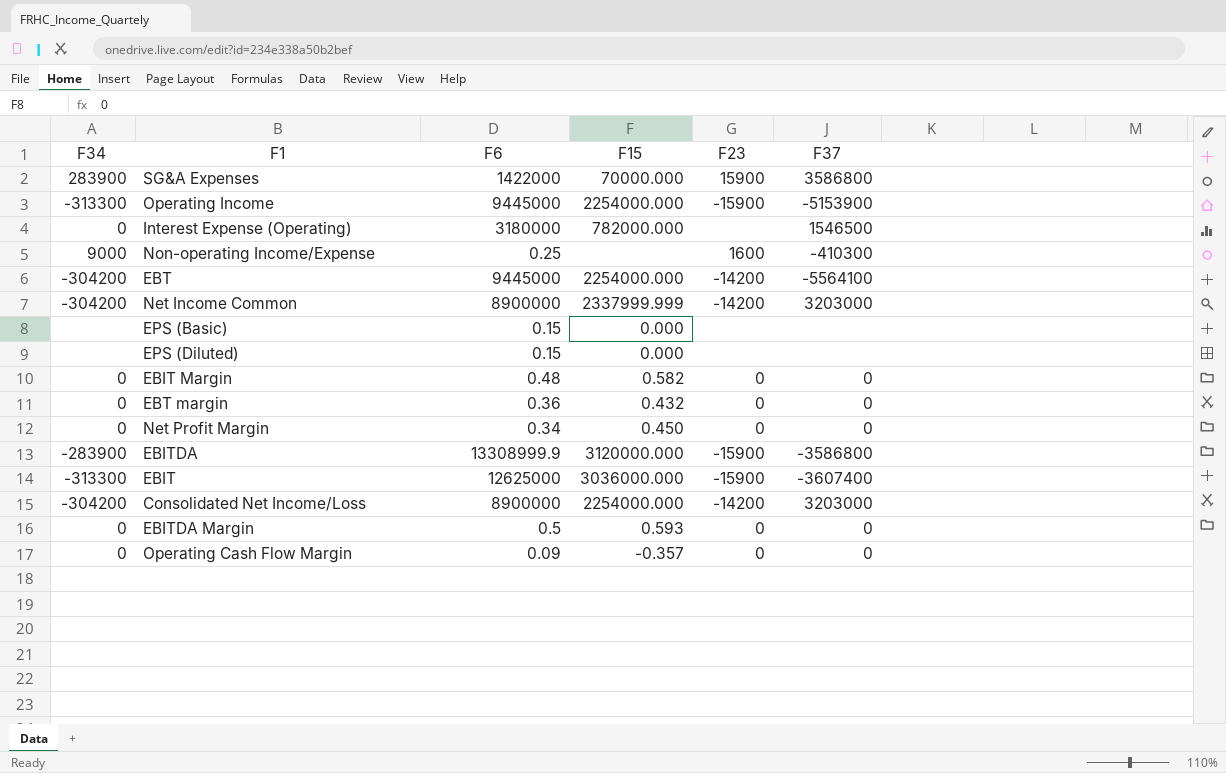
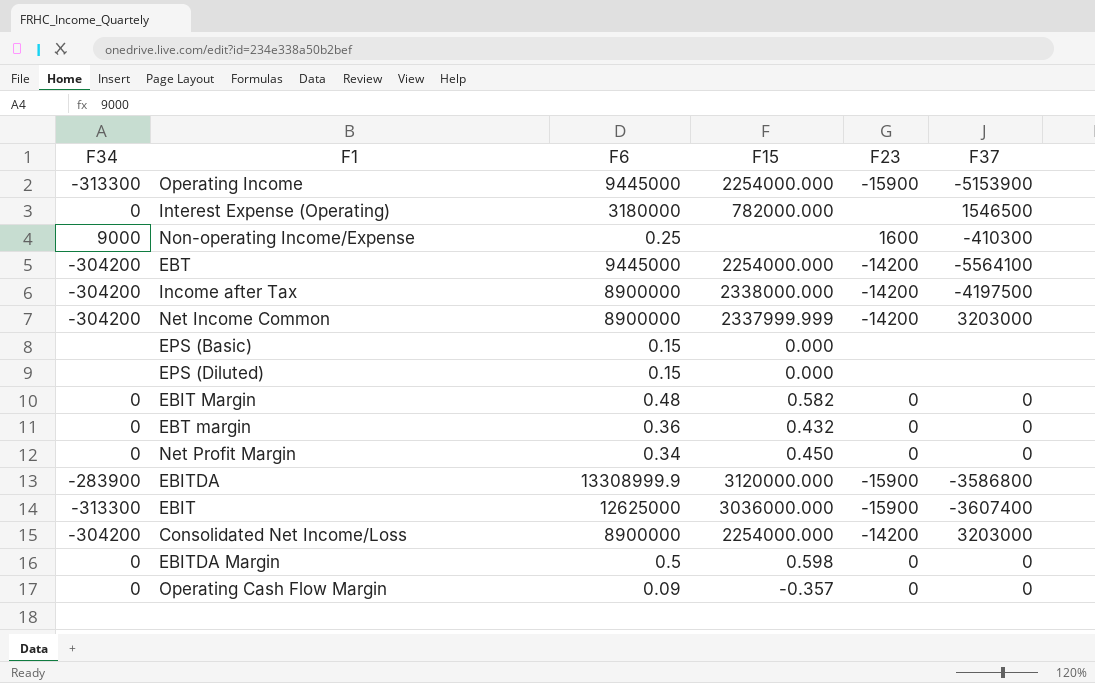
row SG&A Expenses: 283900 | 1422000 | 70000.000 | 15900 | 3586800 -> none
row Income after Tax: none -> -304200 | 8900000 | 2338000.000 | -14200 | -4197500
EBITDA Margin | F15: 0.593 -> 0.598

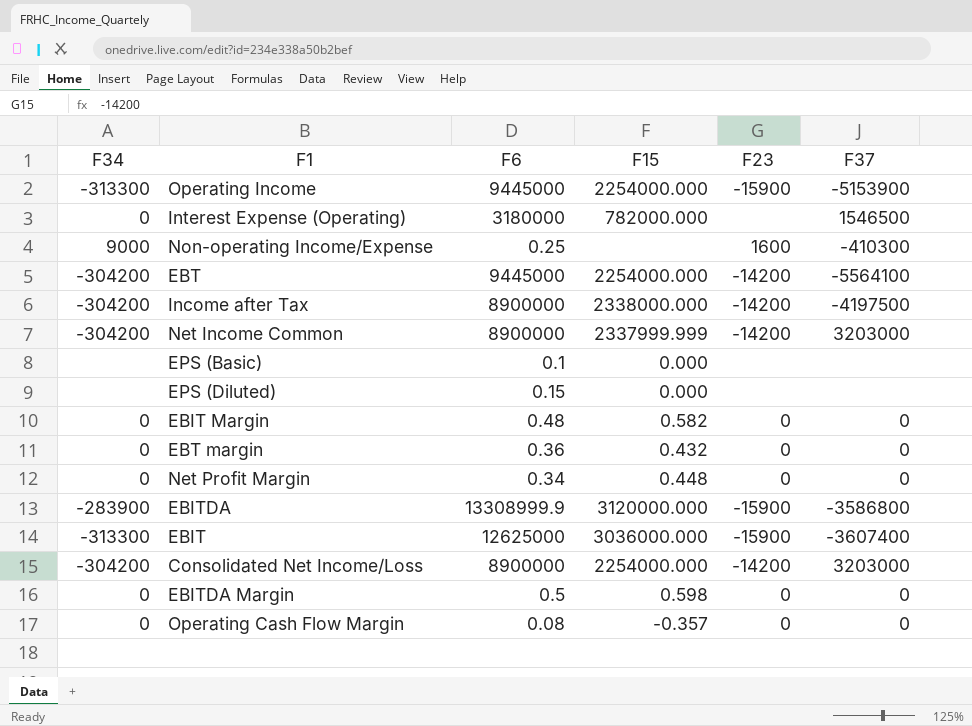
EPS (Basic) | F6: 0.15 -> 0.1
Net Profit Margin | F15: 0.450 -> 0.448
Operating Cash Flow Margin | F6: 0.09 -> 0.08

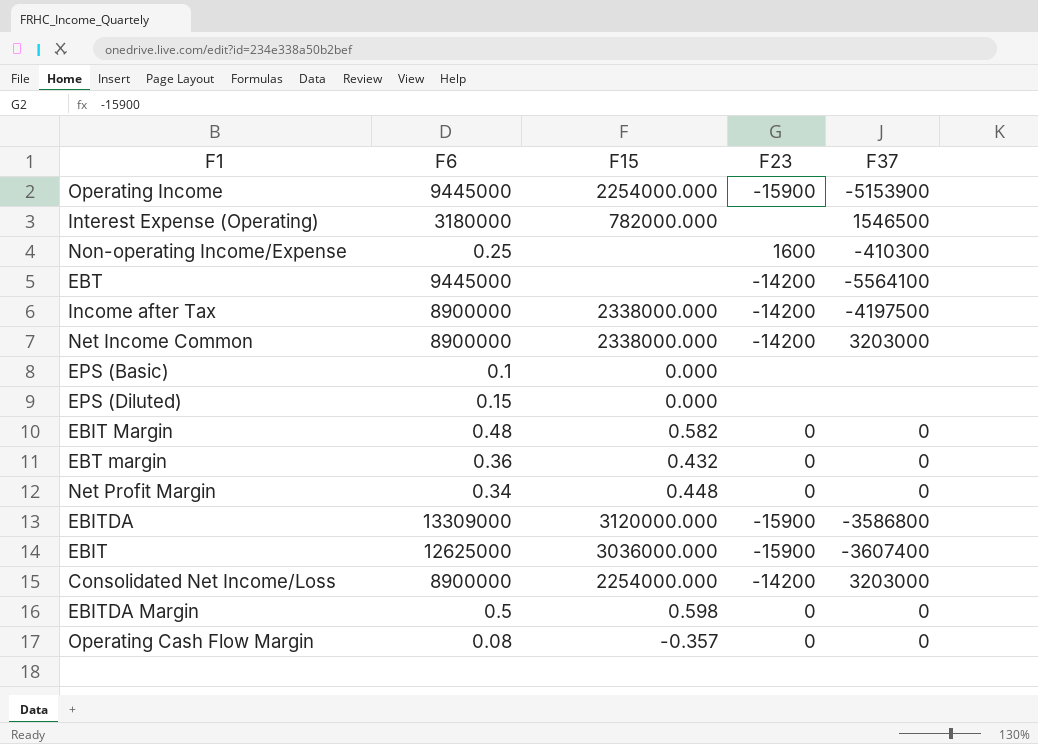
column F34 | position: 1 -> none
EBT | F15: 2254000.000 -> none
Net Income Common | F15: 2337999.999 -> 2338000.000
EBITDA | F6: 13308999.9 -> 13309000

